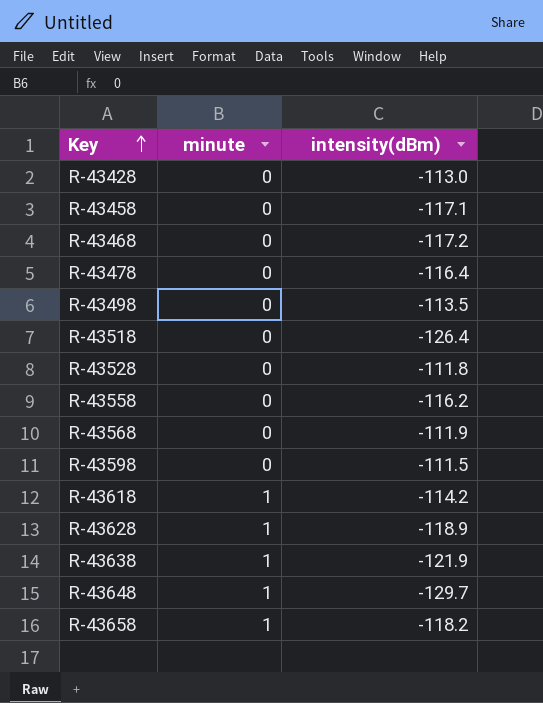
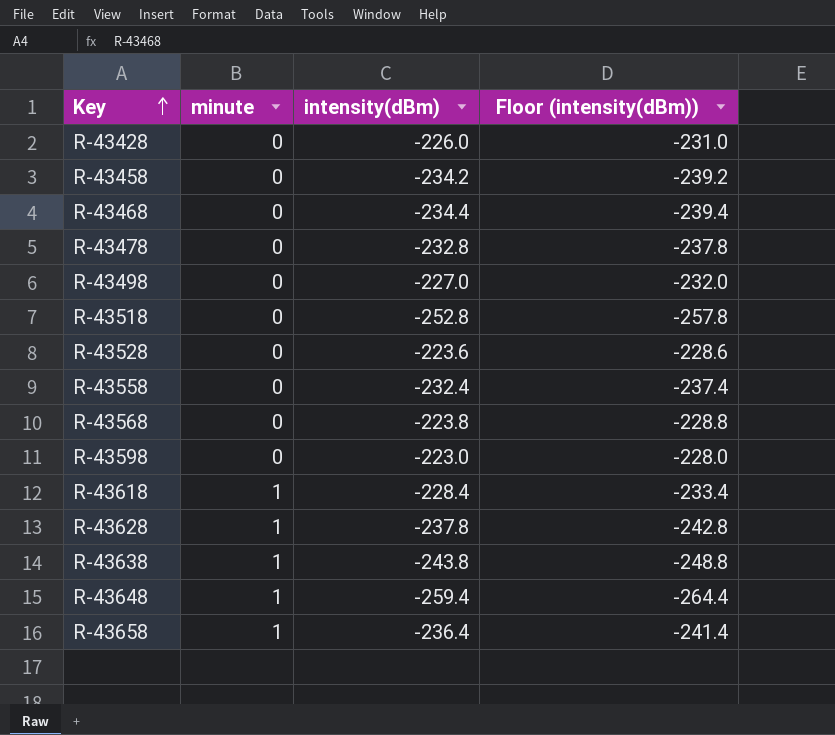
column Floor (intensity(dBm)) | formula: none -> [intensity(dBm)] - 5
R-43428 | intensity(dBm): -113.0 -> -226.0
R-43458 | intensity(dBm): -117.1 -> -234.2
R-43468 | intensity(dBm): -117.2 -> -234.4
R-43478 | intensity(dBm): -116.4 -> -232.8
R-43498 | intensity(dBm): -113.5 -> -227.0
R-43518 | intensity(dBm): -126.4 -> -252.8
R-43528 | intensity(dBm): -111.8 -> -223.6
R-43558 | intensity(dBm): -116.2 -> -232.4
R-43568 | intensity(dBm): -111.9 -> -223.8
R-43598 | intensity(dBm): -111.5 -> -223.0
R-43618 | intensity(dBm): -114.2 -> -228.4
R-43628 | intensity(dBm): -118.9 -> -237.8
R-43638 | intensity(dBm): -121.9 -> -243.8
R-43648 | intensity(dBm): -129.7 -> -259.4
R-43658 | intensity(dBm): -118.2 -> -236.4

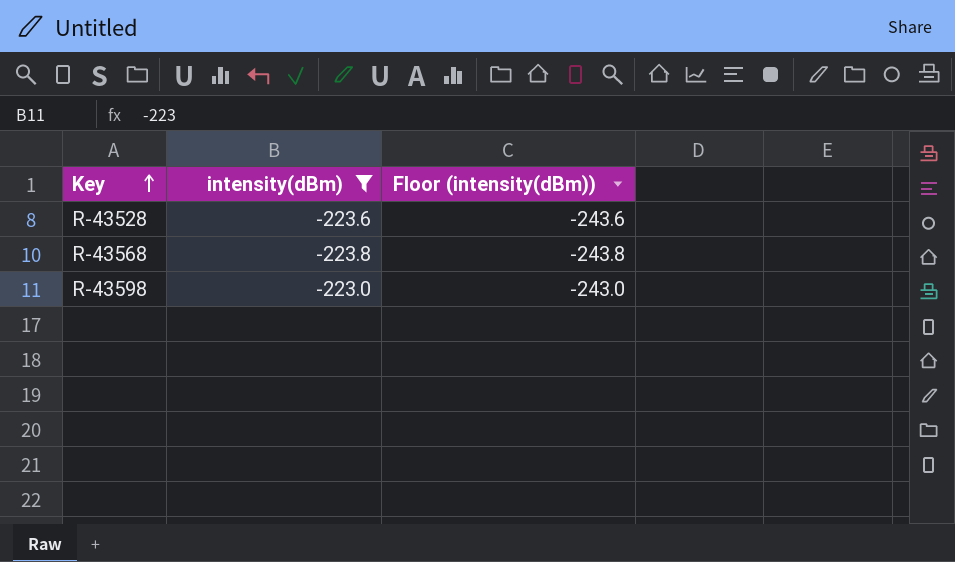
filter: none -> intensity(dBm) >= -223.8
column minute | position: 2 -> none
column Floor (intensity(dBm)) | formula: [intensity(dBm)] - 5 -> [intensity(dBm)] - 20

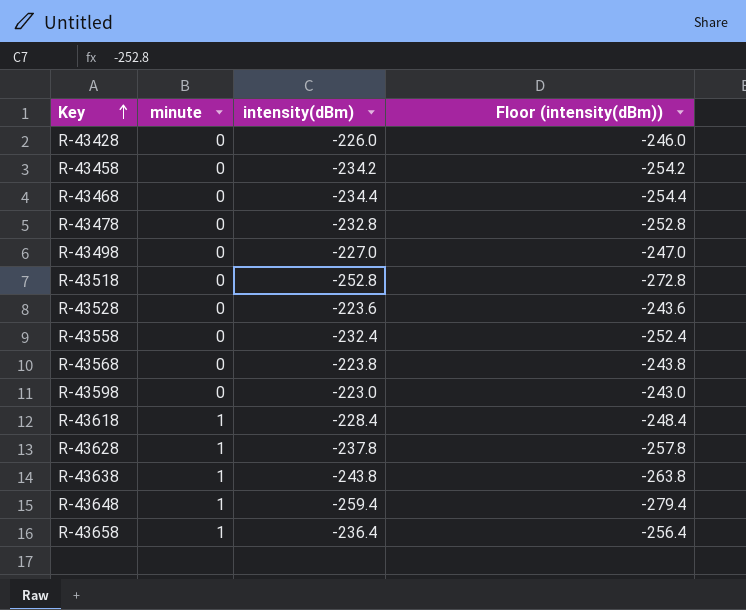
filter: intensity(dBm) >= -223.8 -> none
column minute | position: none -> 2

